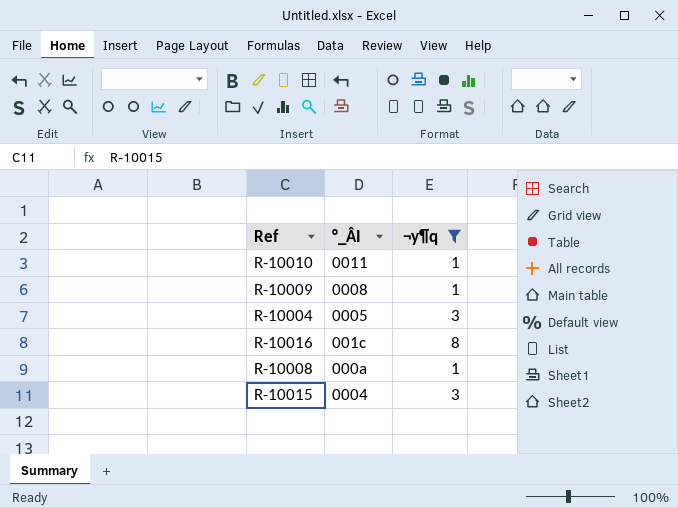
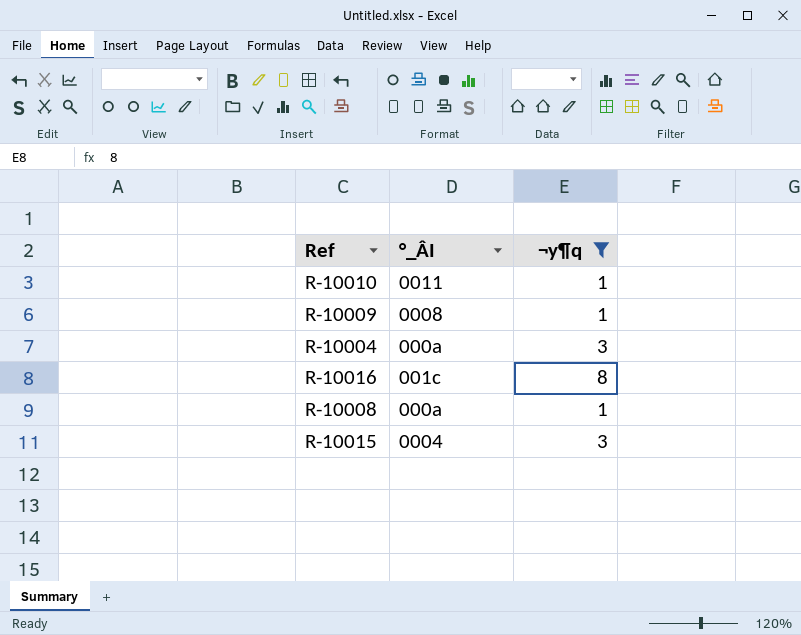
R-10004 | °_ÂI: 0005 -> 000a

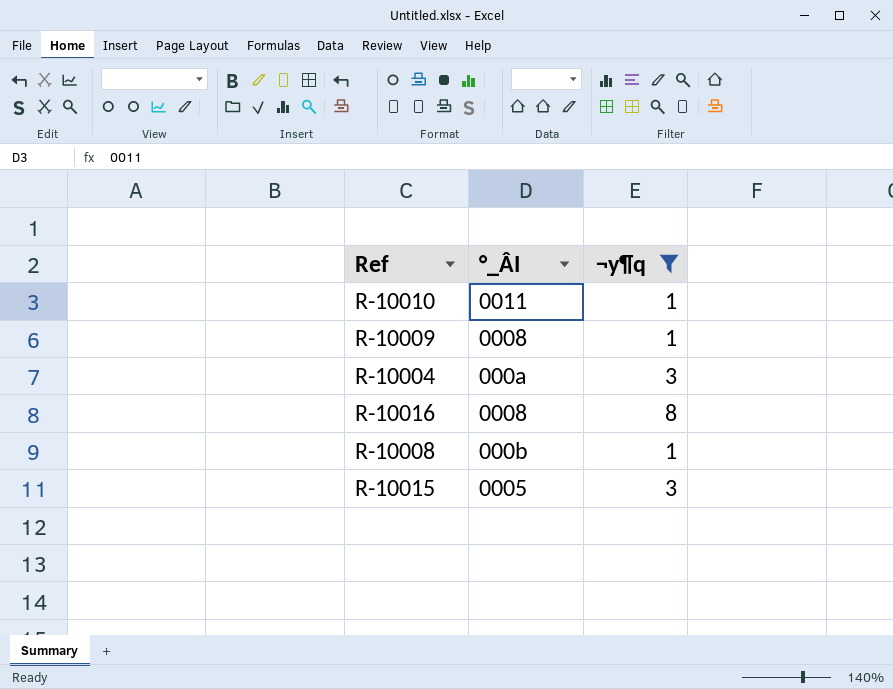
R-10016 | °_ÂI: 001c -> 0008
R-10008 | °_ÂI: 000a -> 000b
R-10015 | °_ÂI: 0004 -> 0005

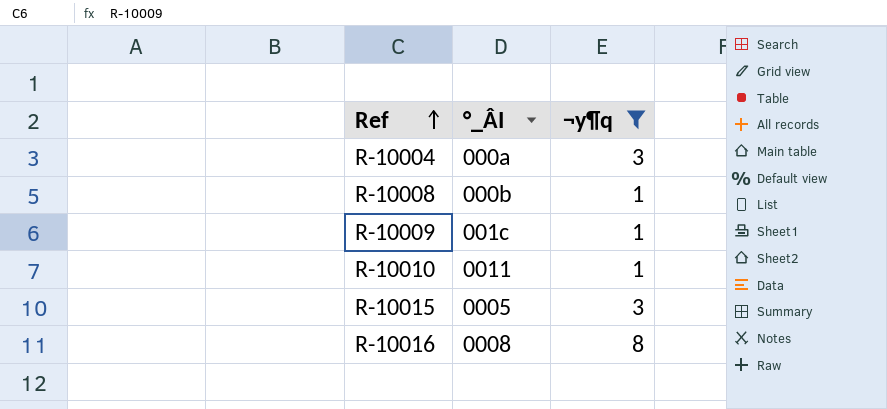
row order: none -> Ref ascending
R-10009 | °_ÂI: 0008 -> 001c

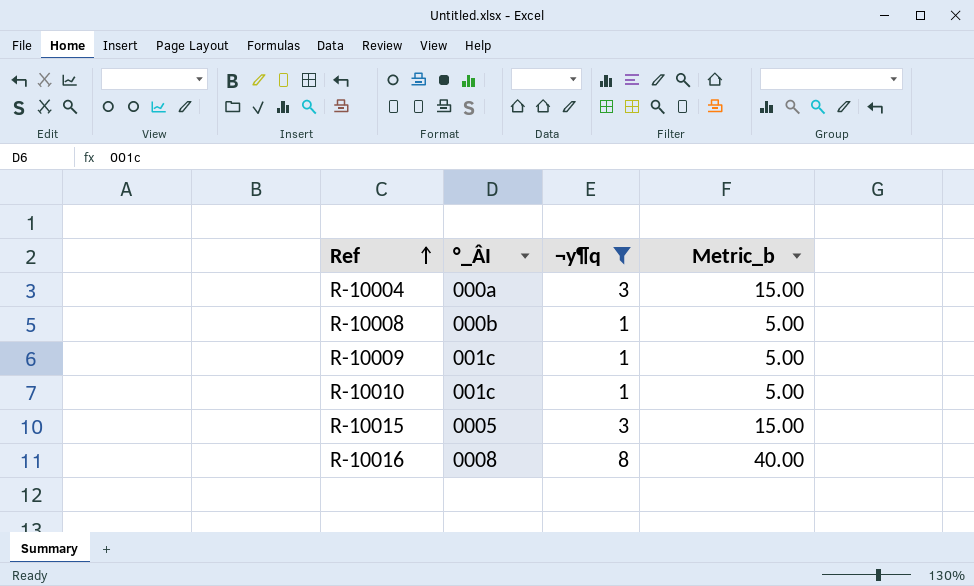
column Metric_b | formula: none -> [¬y¶q] * 5
R-10010 | °_ÂI: 0011 -> 001c

